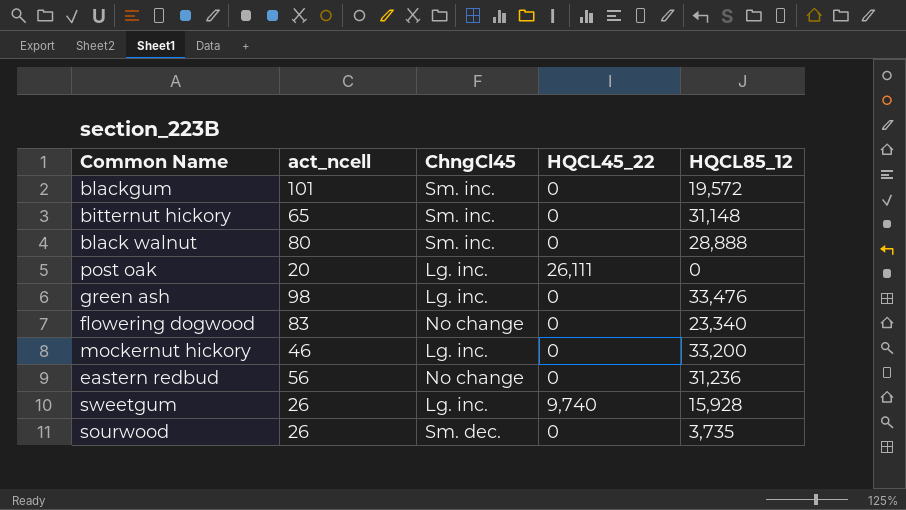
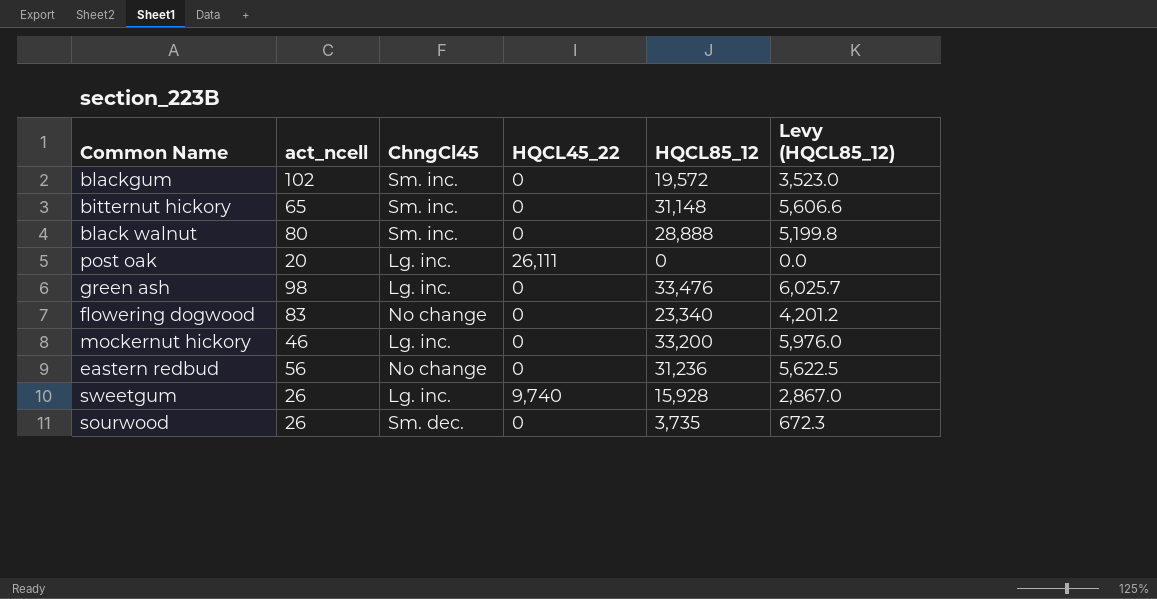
column Levy (HQCL85_12) | formula: none -> [HQCL85_12] * 0.18
blackgum | act_ncell: 101 -> 102

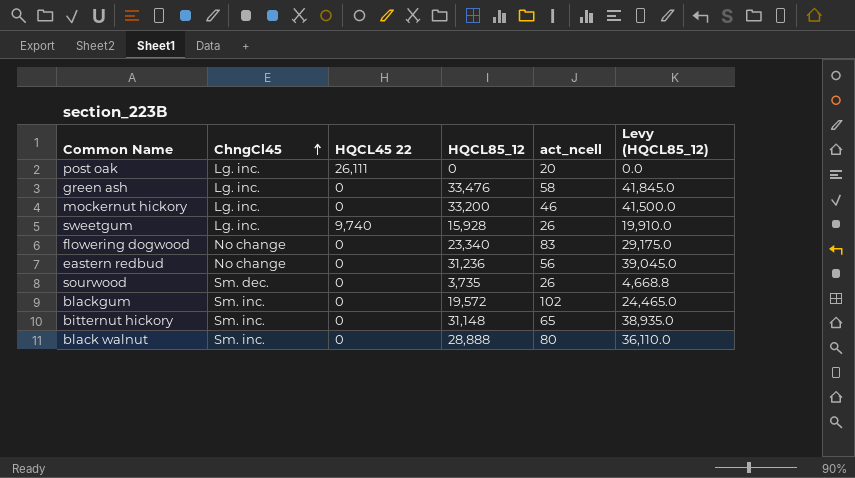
row order: none -> ChngCl45 ascending
column name: HQCL45_22 -> HQCL45 22
column act_ncell | position: 2 -> 5
column Levy (HQCL85_12) | formula: [HQCL85_12] * 0.18 -> [HQCL85_12] * 1.25
green ash | act_ncell: 98 -> 58

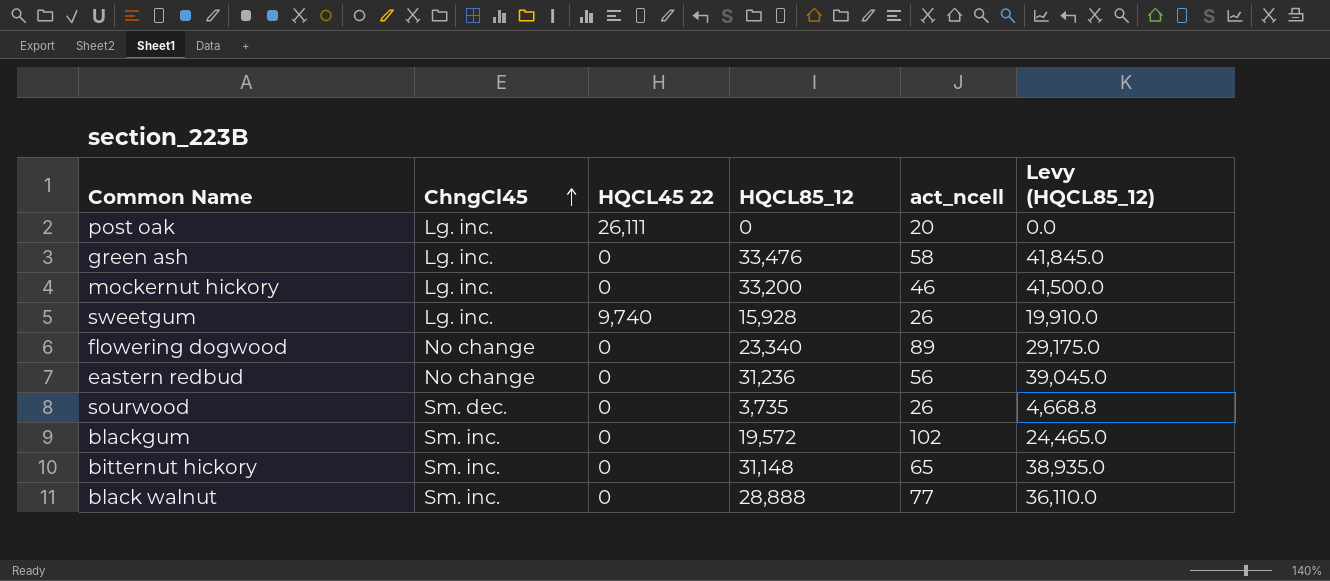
flowering dogwood | act_ncell: 83 -> 89
black walnut | act_ncell: 80 -> 77

